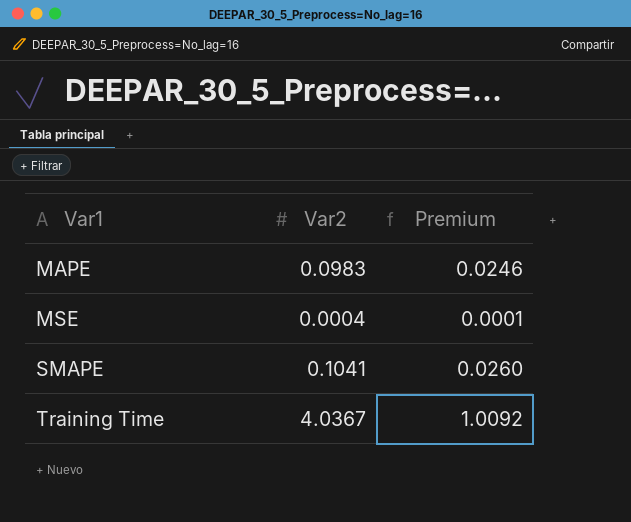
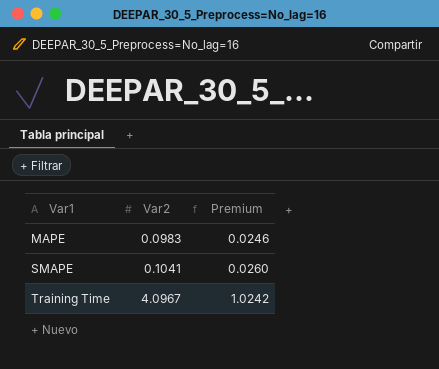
row MSE: 0.0004 | 0.0001 -> none
Training Time | Var2: 4.0367 -> 4.0967
Training Time | Premium: 1.0092 -> 1.0242

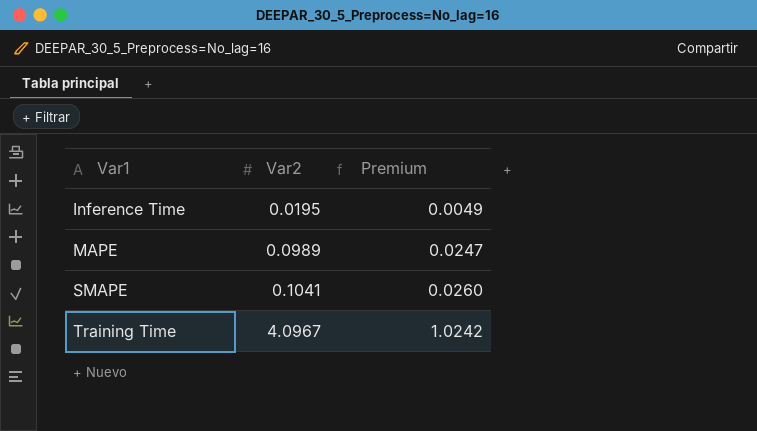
row Inference Time: none -> 0.0195 | 0.0049
MAPE | Var2: 0.0983 -> 0.0989
MAPE | Premium: 0.0246 -> 0.0247

